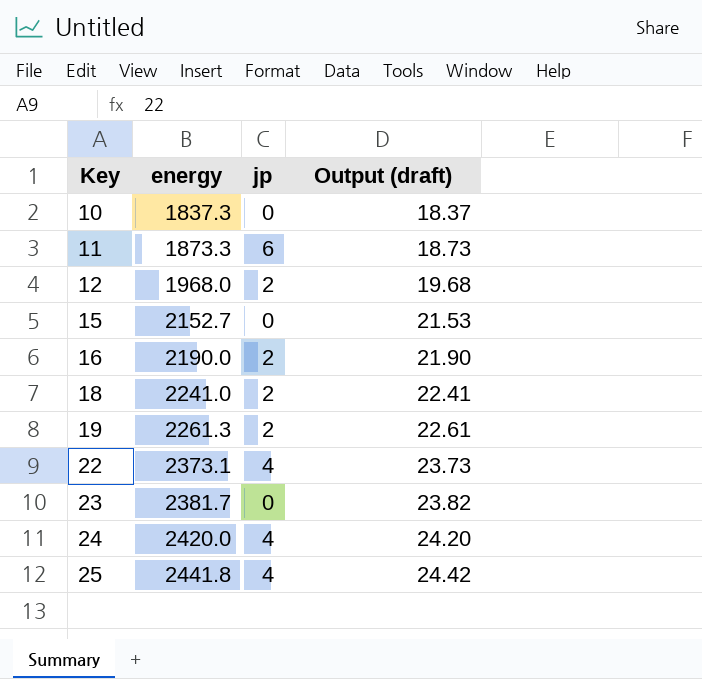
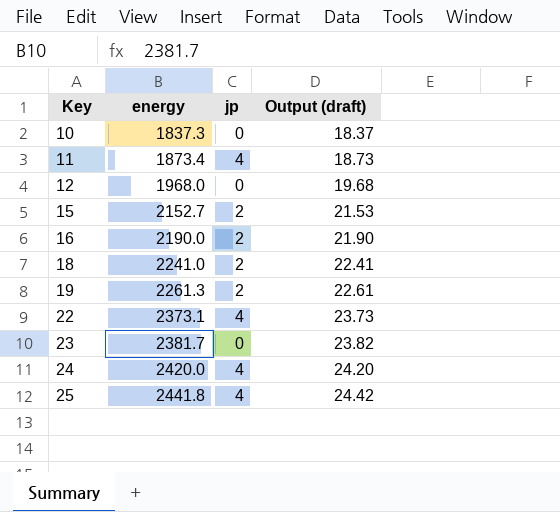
11 | energy: 1873.3 -> 1873.4
11 | jp: 6 -> 4
12 | jp: 2 -> 0
15 | jp: 0 -> 2

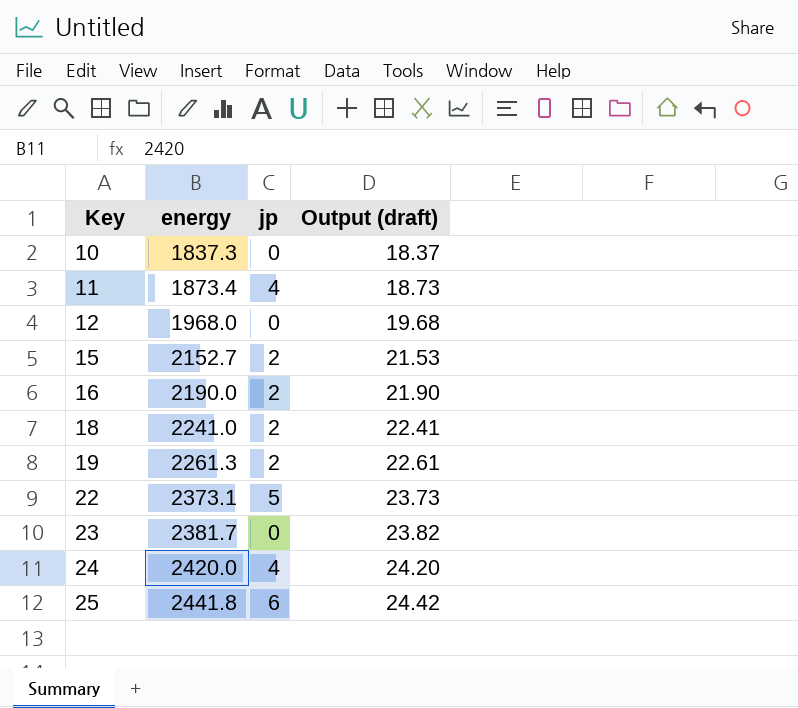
22 | jp: 4 -> 5
25 | jp: 4 -> 6

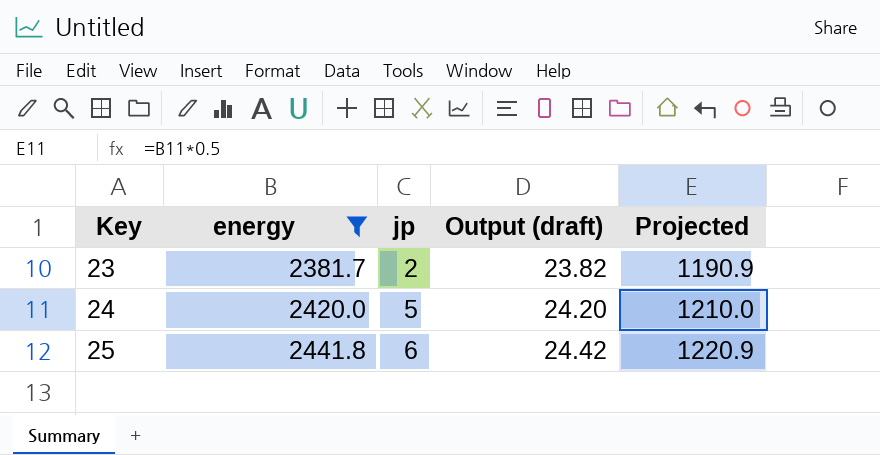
filter: none -> energy >= 2381.7
column Projected | formula: none -> [energy] * 0.5
23 | jp: 0 -> 2
24 | jp: 4 -> 5

